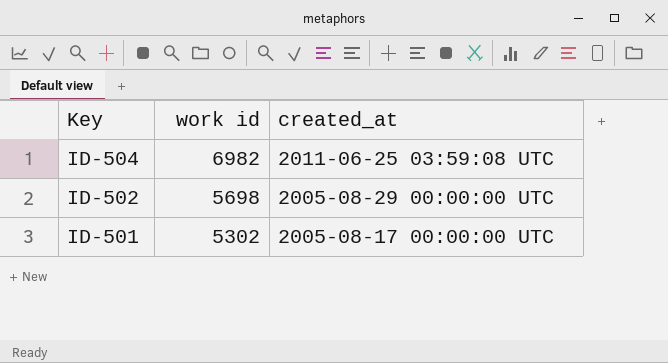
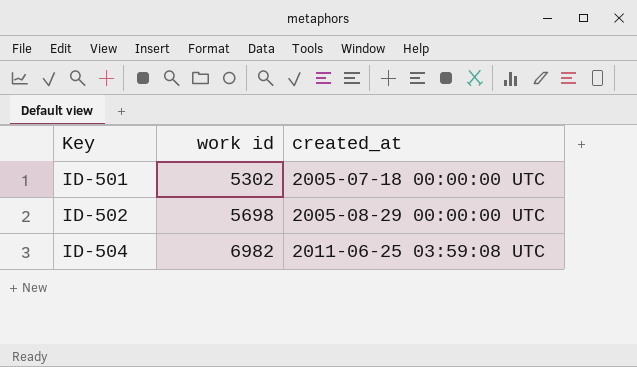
row order: Key descending -> Key ascending
ID-501 | created_at: 2005-08-17 00:00:00 UTC -> 2005-07-18 00:00:00 UTC

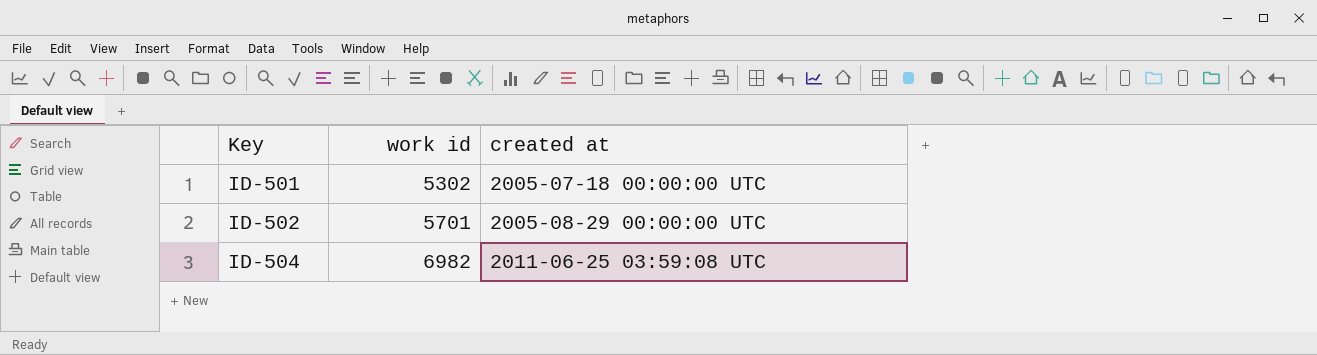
column name: created_at -> created at
ID-502 | work id: 5698 -> 5701

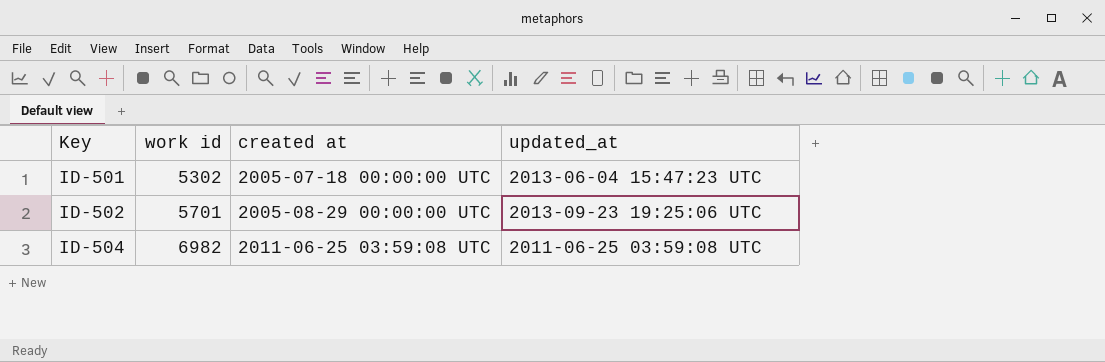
column updated_at | position: none -> 4

